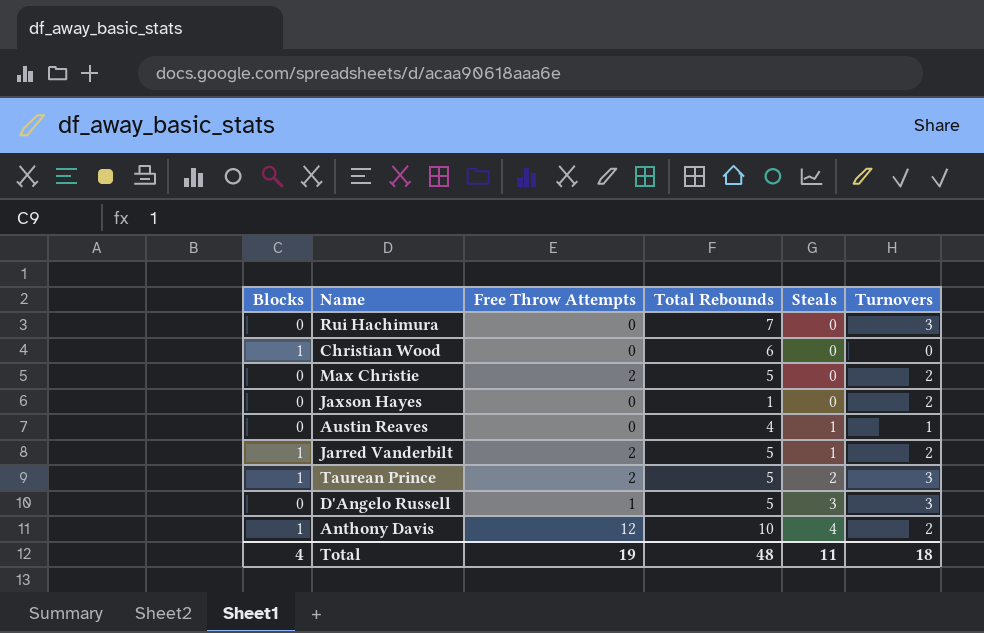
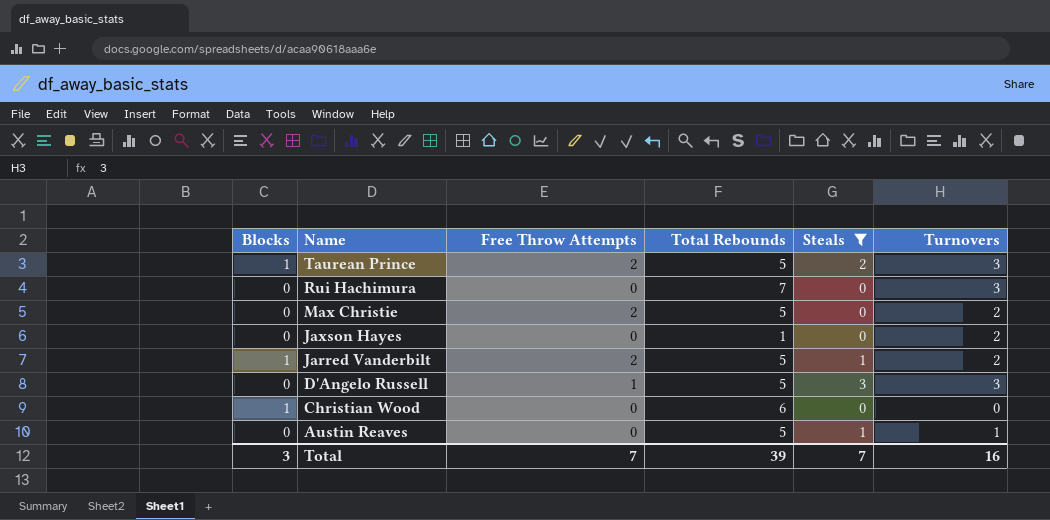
filter: none -> Steals != 4
row order: Steals ascending -> Name descending
Austin Reaves | Total Rebounds: 4 -> 5
Total | Blocks: 4 -> 3
Total | Free Throw Attempts: 19 -> 7
Total | Total Rebounds: 48 -> 39
Total | Steals: 11 -> 7
Total | Turnovers: 18 -> 16

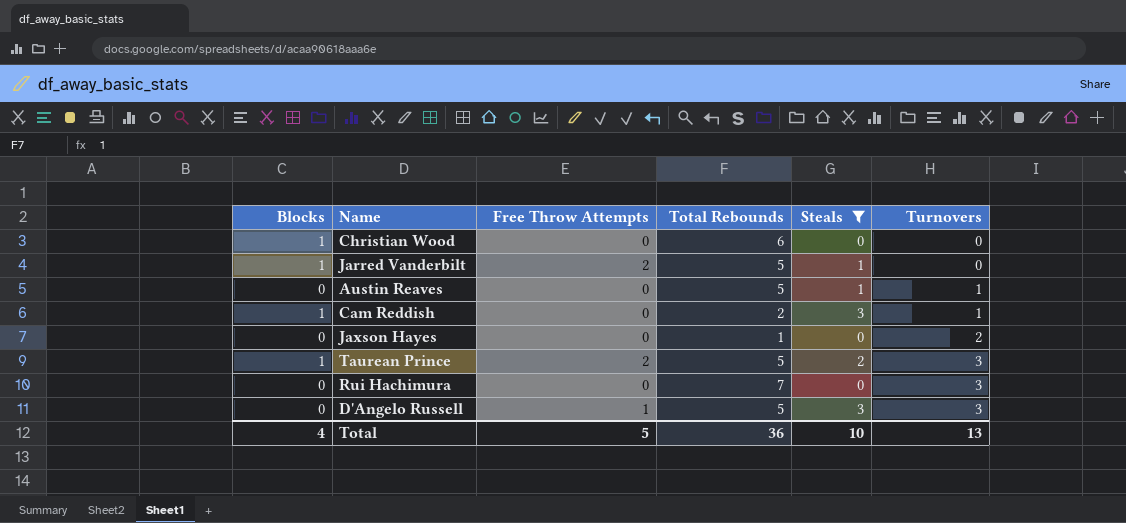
row order: Name descending -> Turnovers ascending
row Max Christie: 0 | 2 | 5 | 0 | 2 -> none
Jarred Vanderbilt | Turnovers: 2 -> 0
row Cam Reddish: none -> 1 | 0 | 2 | 3 | 1
Total | Blocks: 3 -> 4
Total | Free Throw Attempts: 7 -> 5
Total | Total Rebounds: 39 -> 36
Total | Steals: 7 -> 10
Total | Turnovers: 16 -> 13

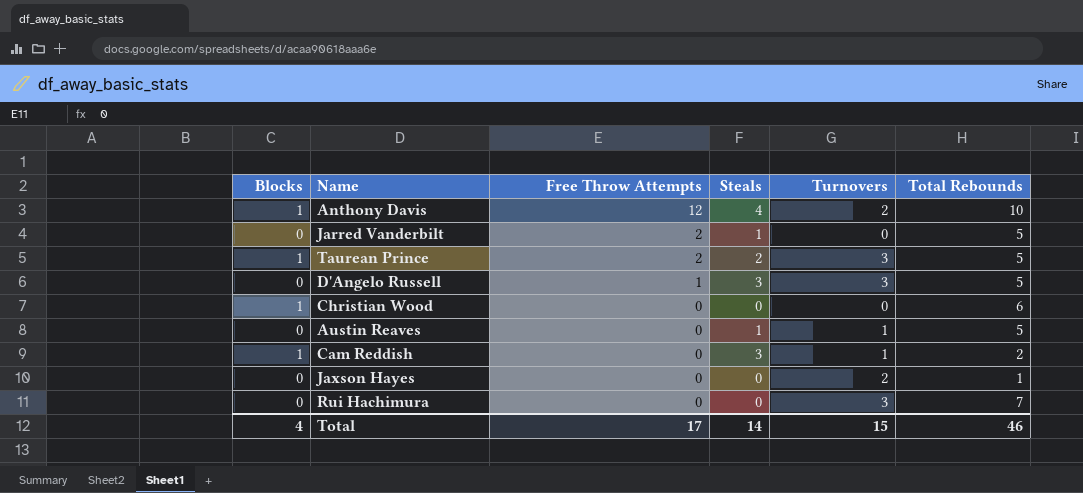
filter: Steals != 4 -> none
row order: Turnovers ascending -> Free Throw Attempts descending
column Total Rebounds | position: 4 -> 6
Jarred Vanderbilt | Blocks: 1 -> 0
Total | Free Throw Attempts: 5 -> 17
Total | Steals: 10 -> 14
Total | Turnovers: 13 -> 15
Total | Total Rebounds: 36 -> 46

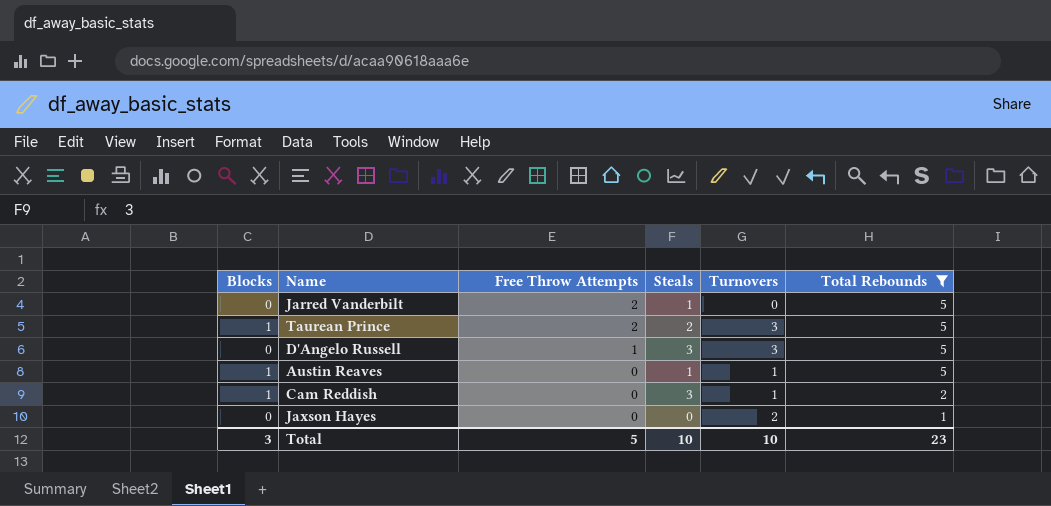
filter: none -> Total Rebounds <= 5
Austin Reaves | Blocks: 0 -> 1
Total | Blocks: 4 -> 3
Total | Free Throw Attempts: 17 -> 5
Total | Steals: 14 -> 10
Total | Turnovers: 15 -> 10
Total | Total Rebounds: 46 -> 23

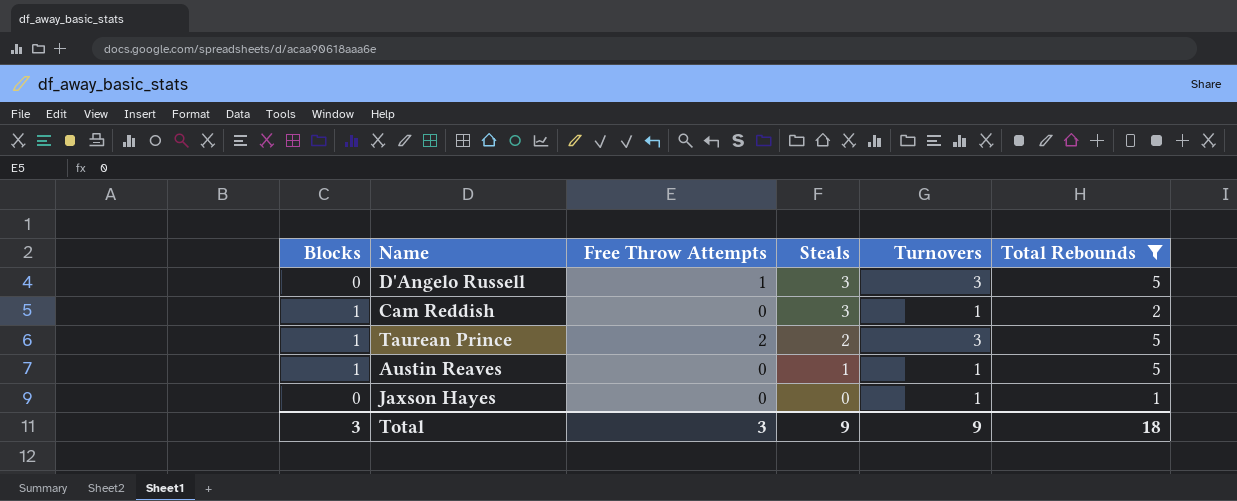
row order: Free Throw Attempts descending -> Steals descending
row Jarred Vanderbilt: 0 | 2 | 1 | 0 | 5 -> none
Jaxson Hayes | Turnovers: 2 -> 1
Total | Free Throw Attempts: 5 -> 3
Total | Steals: 10 -> 9
Total | Turnovers: 10 -> 9
Total | Total Rebounds: 23 -> 18

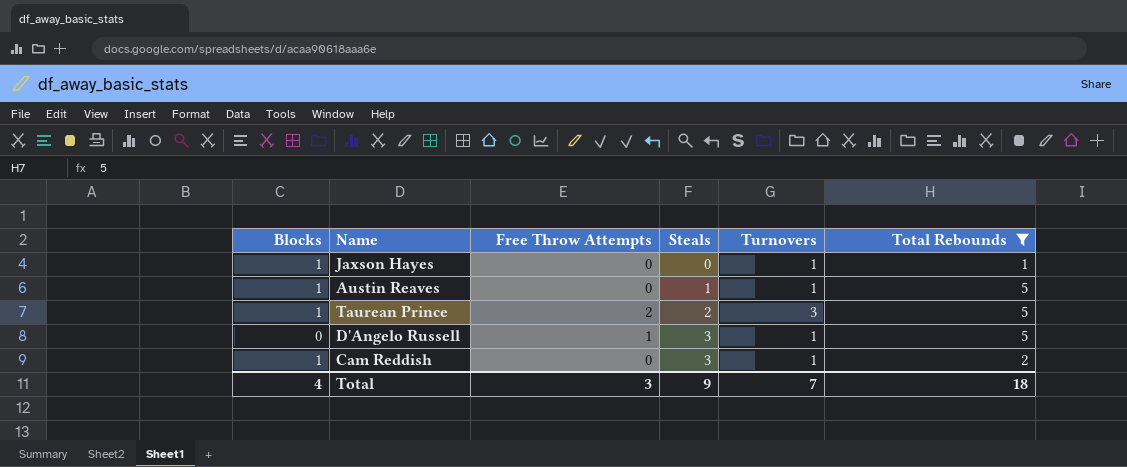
row order: Steals descending -> Steals ascending
Jaxson Hayes | Blocks: 0 -> 1
D'Angelo Russell | Turnovers: 3 -> 1
Total | Blocks: 3 -> 4
Total | Turnovers: 9 -> 7

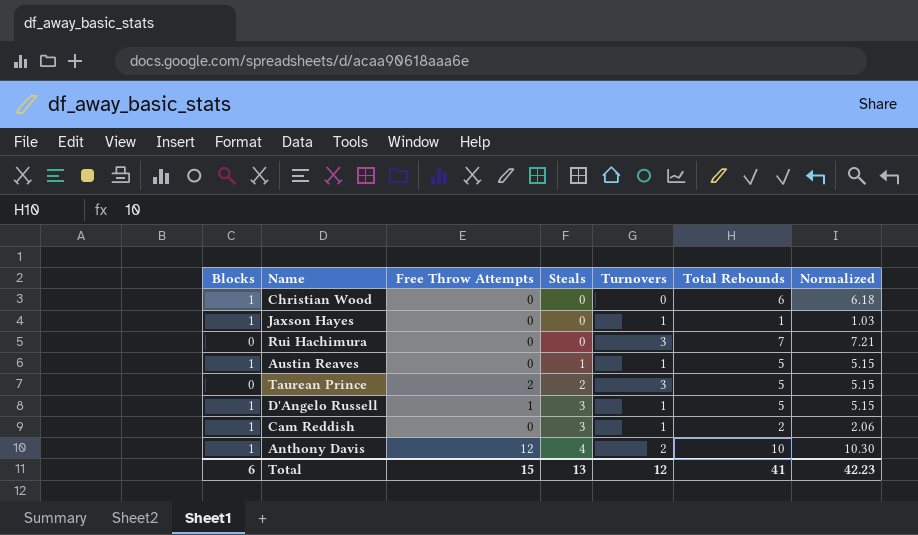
filter: Total Rebounds <= 5 -> none
column Normalized | formula: none -> [Total Rebounds] * 1.03
Taurean Prince | Blocks: 1 -> 0
D'Angelo Russell | Blocks: 0 -> 1
Total | Blocks: 4 -> 6
Total | Free Throw Attempts: 3 -> 15
Total | Steals: 9 -> 13
Total | Turnovers: 7 -> 12
Total | Total Rebounds: 18 -> 41

